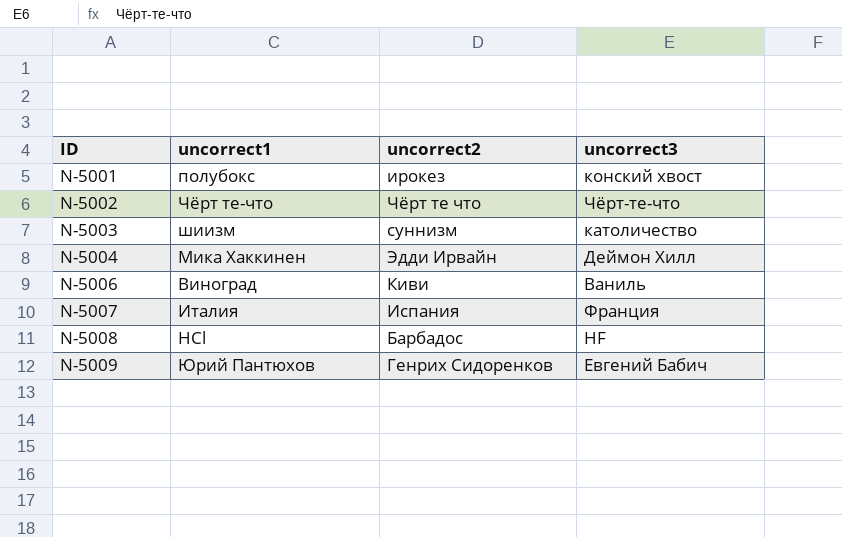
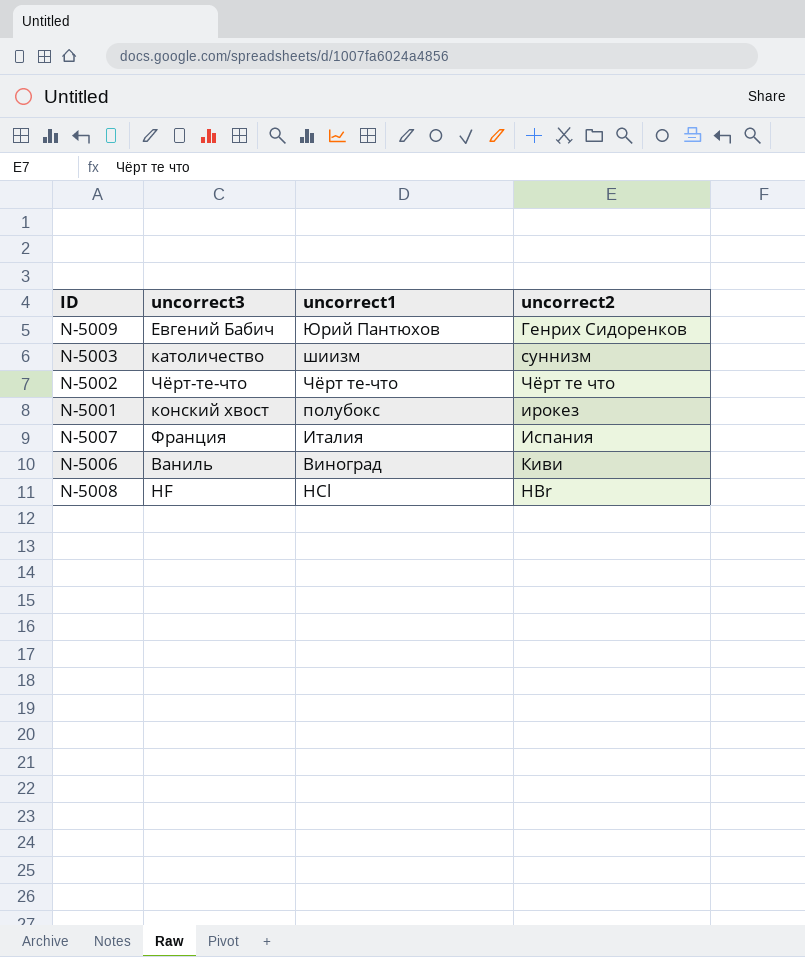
row order: ID ascending -> uncorrect1 descending
column uncorrect3 | position: 4 -> 2
row N-5004: Мика Хаккинен | Эдди Ирвайн | Деймон Хилл -> none
N-5008 | uncorrect2: Барбадос -> HBr

